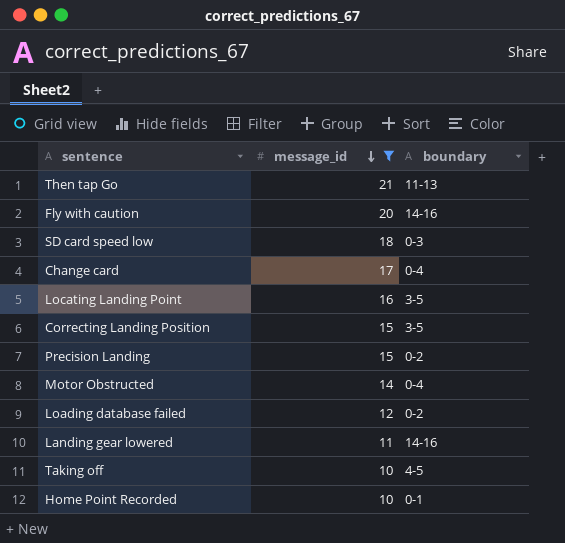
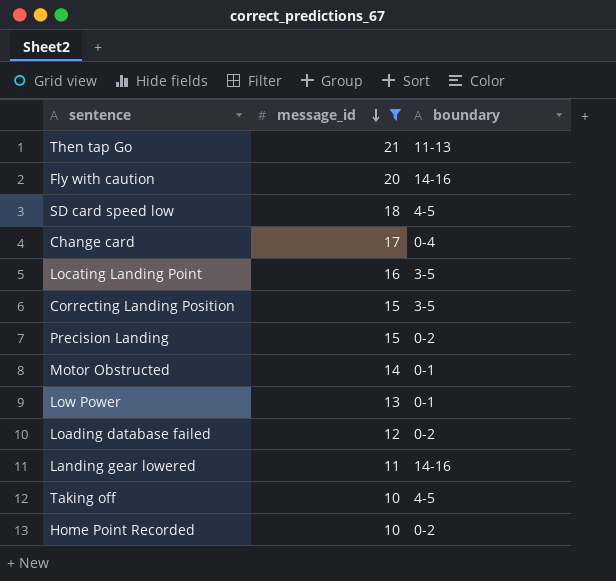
SD card speed low | boundary: 0-3 -> 4-5
Motor Obstructed | boundary: 0-4 -> 0-1
row Low Power: none -> 13 | 0-1
Home Point Recorded | boundary: 0-1 -> 0-2

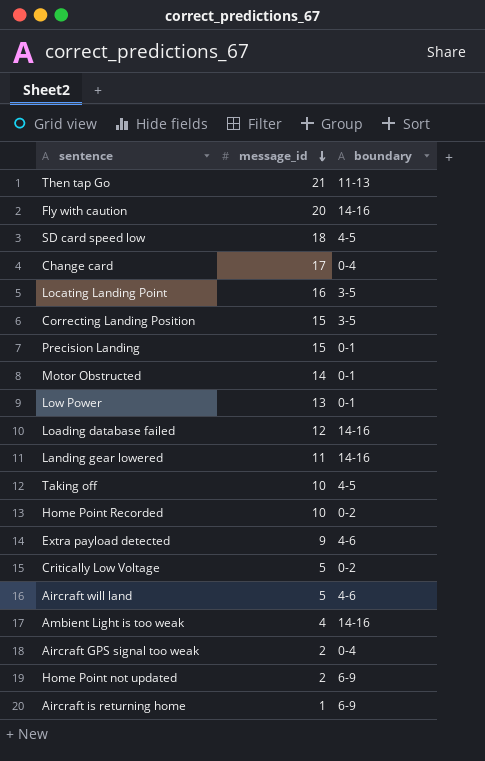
filter: message_id >= 10 -> none
Precision Landing | boundary: 0-2 -> 0-1
Loading database failed | boundary: 0-2 -> 14-16

